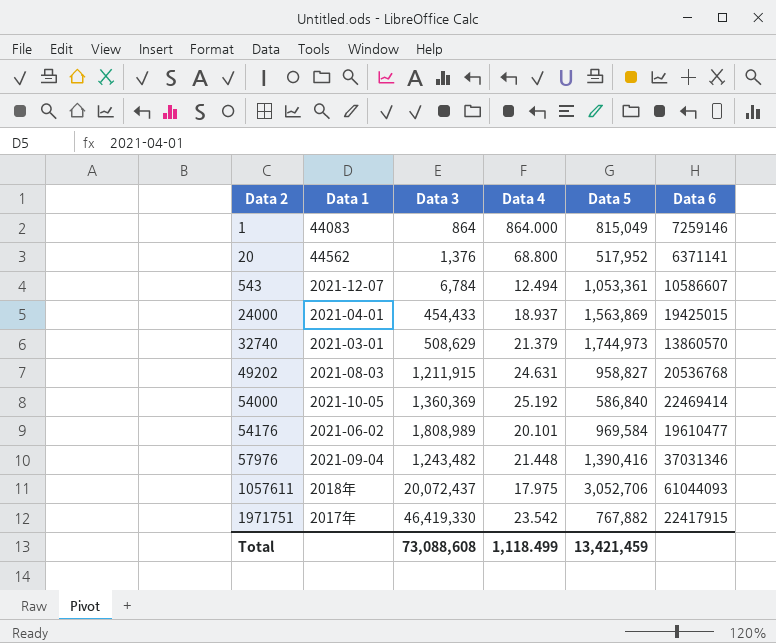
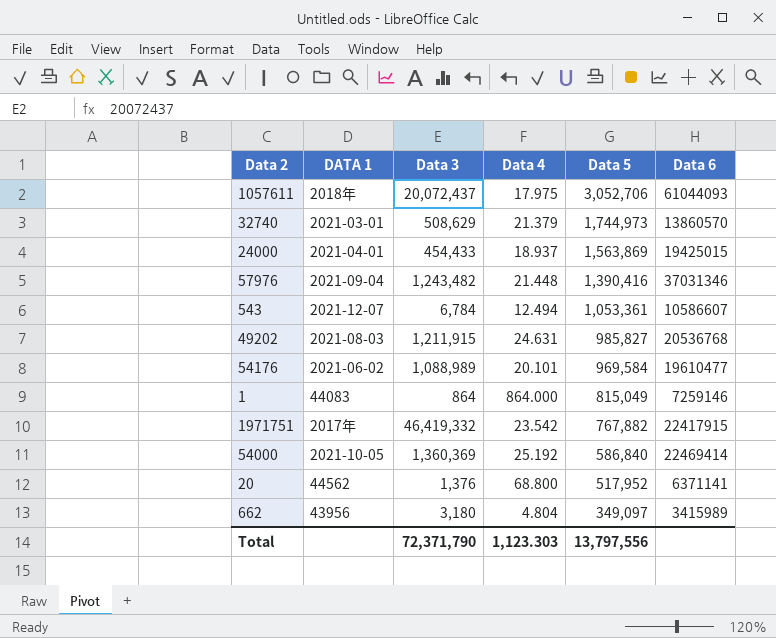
row order: Data 2 ascending -> Data 5 descending
column name: Data 1 -> DATA 1
49202 | Data 5: 958,827 -> 985,827
54176 | Data 3: 1,808,989 -> 1,088,989
1971751 | Data 3: 46,419,330 -> 46,419,332
row 662: none -> 43956 | 3,180 | 4.804 | 349,097 | 3415989
Total | Data 3: 73,088,608 -> 72,371,790
Total | Data 4: 1,118.499 -> 1,123.303
Total | Data 5: 13,421,459 -> 13,797,556

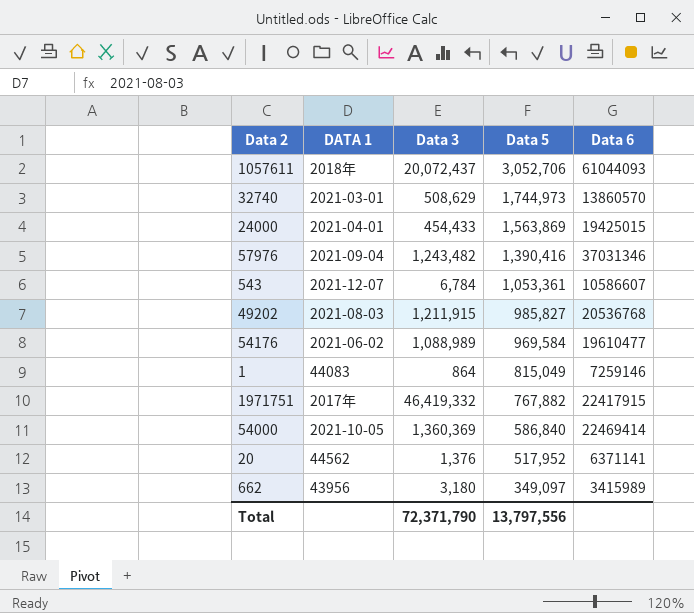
column Data 4 | position: 4 -> none

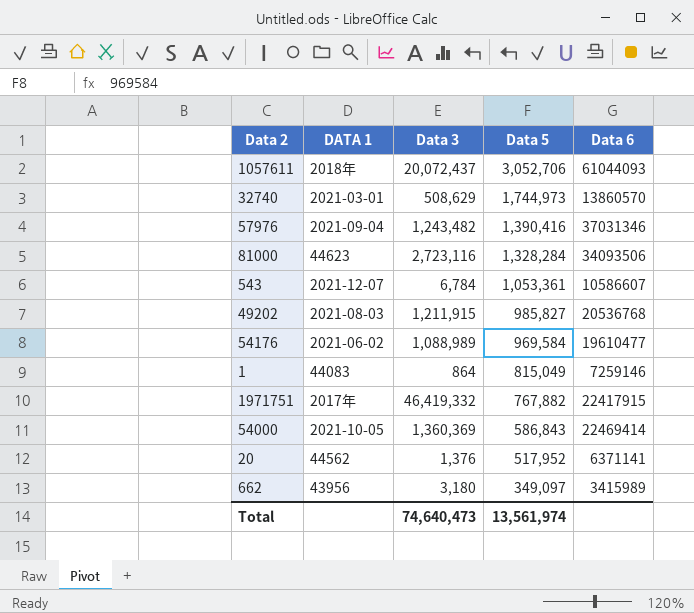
row 24000: 2021-04-01 | 454,433 | 1,563,869 | 19425015 -> none
row 81000: none -> 44623 | 2,723,116 | 1,328,284 | 34093506
54000 | Data 5: 586,840 -> 586,843
Total | Data 3: 72,371,790 -> 74,640,473
Total | Data 5: 13,797,556 -> 13,561,974

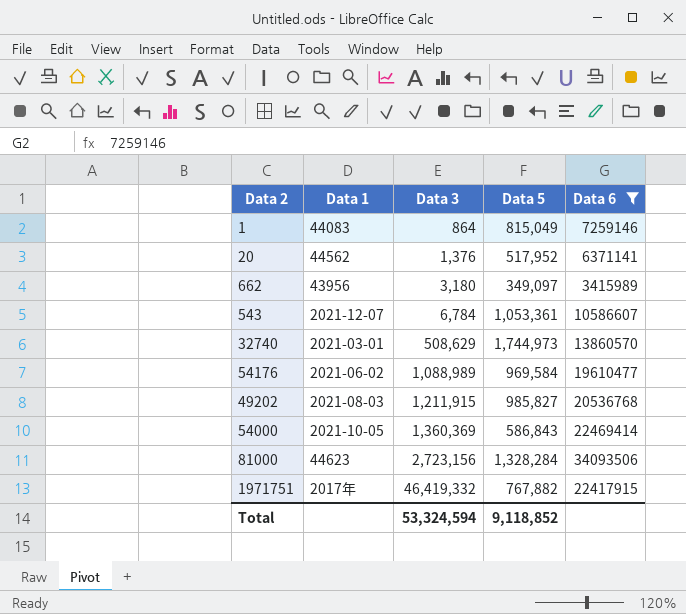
filter: none -> Data 6 <= 34093506
row order: Data 5 descending -> Data 3 ascending
column name: DATA 1 -> Data 1
81000 | Data 3: 2,723,116 -> 2,723,156
Total | Data 3: 74,640,473 -> 53,324,594
Total | Data 5: 13,561,974 -> 9,118,852

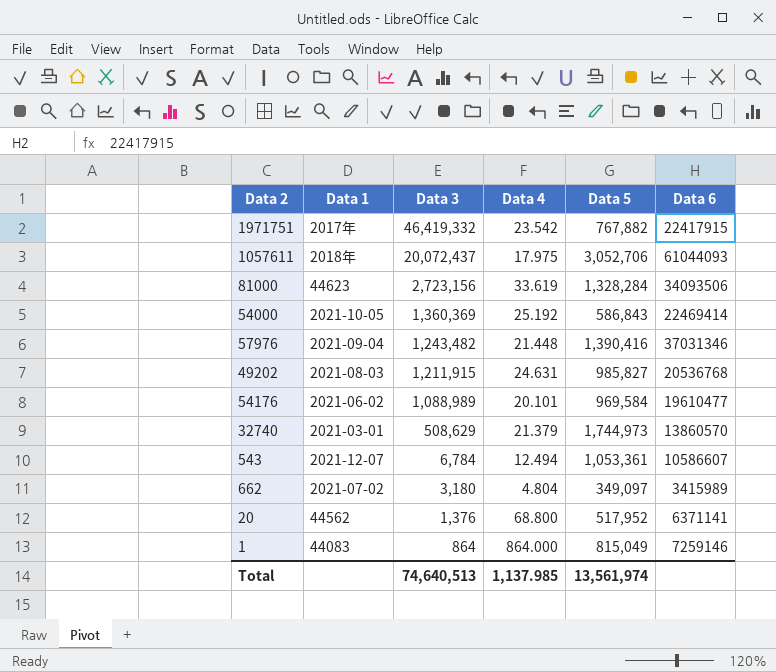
filter: Data 6 <= 34093506 -> none
row order: Data 3 ascending -> Data 3 descending
column Data 4 | position: none -> 4
662 | Data 1: 43956 -> 2021-07-02
Total | Data 3: 53,324,594 -> 74,640,513
Total | Data 5: 9,118,852 -> 13,561,974

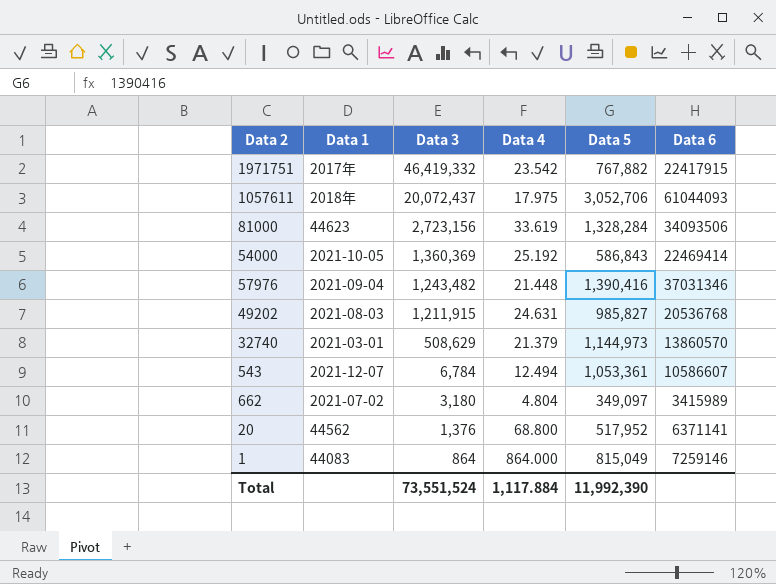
row 54176: 2021-06-02 | 1,088,989 | 20.101 | 969,584 | 19610477 -> none
32740 | Data 5: 1,744,973 -> 1,144,973
Total | Data 3: 74,640,513 -> 73,551,524
Total | Data 4: 1,137.985 -> 1,117.884
Total | Data 5: 13,561,974 -> 11,992,390

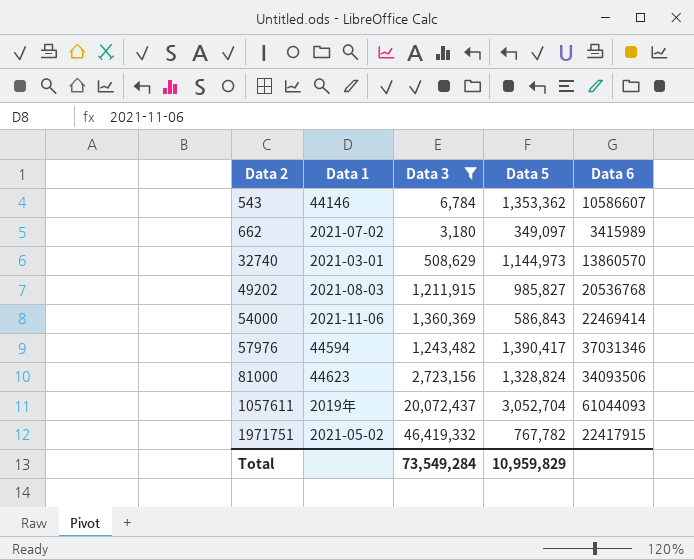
filter: none -> Data 3 >= 3,180
row order: Data 3 descending -> Data 2 ascending
column Data 4 | position: 4 -> none
543 | Data 1: 2021-12-07 -> 44146
543 | Data 5: 1,053,361 -> 1,353,362
54000 | Data 1: 2021-10-05 -> 2021-11-06
57976 | Data 1: 2021-09-04 -> 44594
57976 | Data 5: 1,390,416 -> 1,390,417
81000 | Data 5: 1,328,284 -> 1,328,824
1057611 | Data 1: 2018年 -> 2019年
1057611 | Data 5: 3,052,706 -> 3,052,704
1971751 | Data 1: 2017年 -> 2021-05-02
1971751 | Data 5: 767,882 -> 767,782
Total | Data 3: 73,551,524 -> 73,549,284
Total | Data 5: 11,992,390 -> 10,959,829

